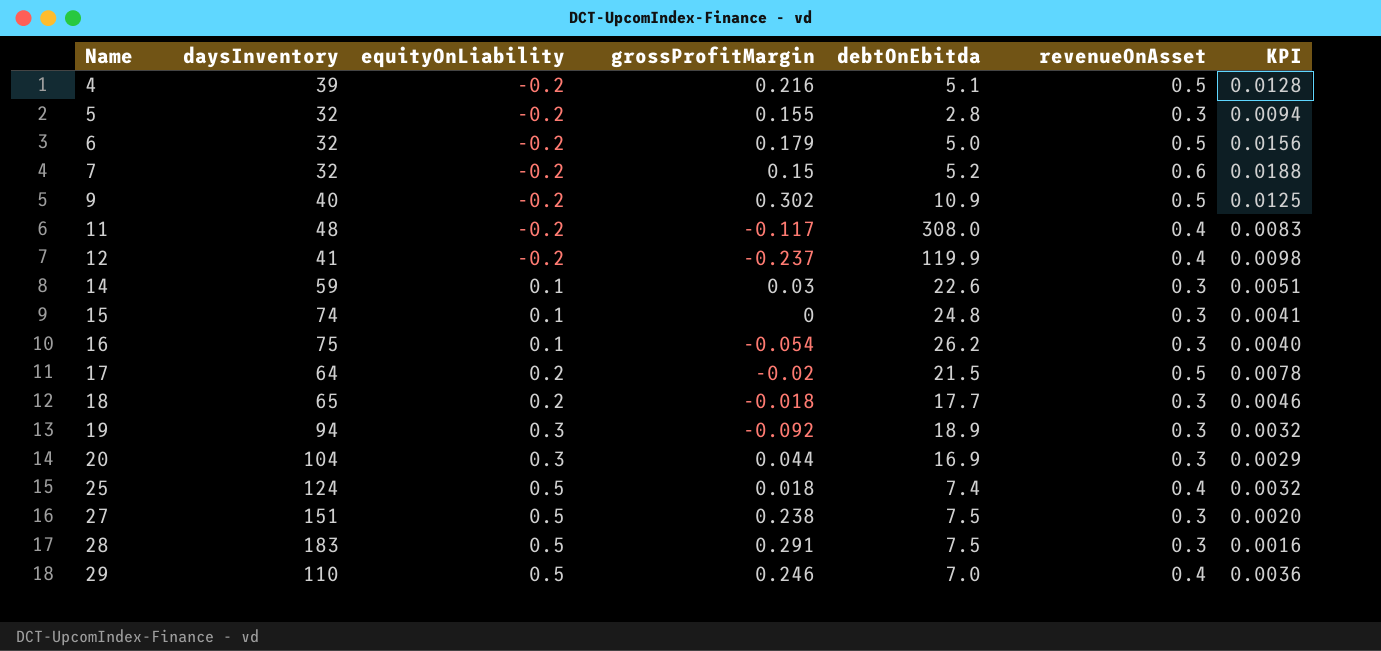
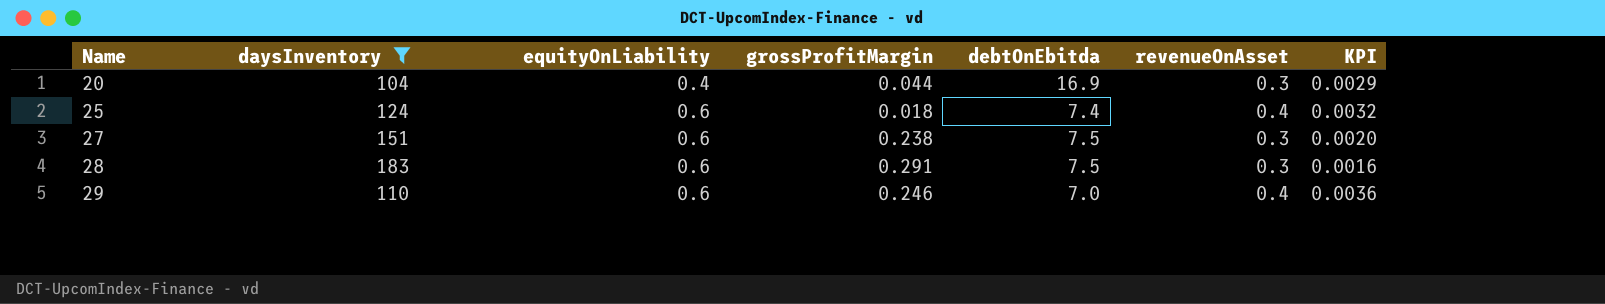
filter: none -> daysInventory >= 104
20 | equityOnLiability: 0.3 -> 0.4
25 | equityOnLiability: 0.5 -> 0.6
27 | equityOnLiability: 0.5 -> 0.6
28 | equityOnLiability: 0.5 -> 0.6
29 | equityOnLiability: 0.5 -> 0.6

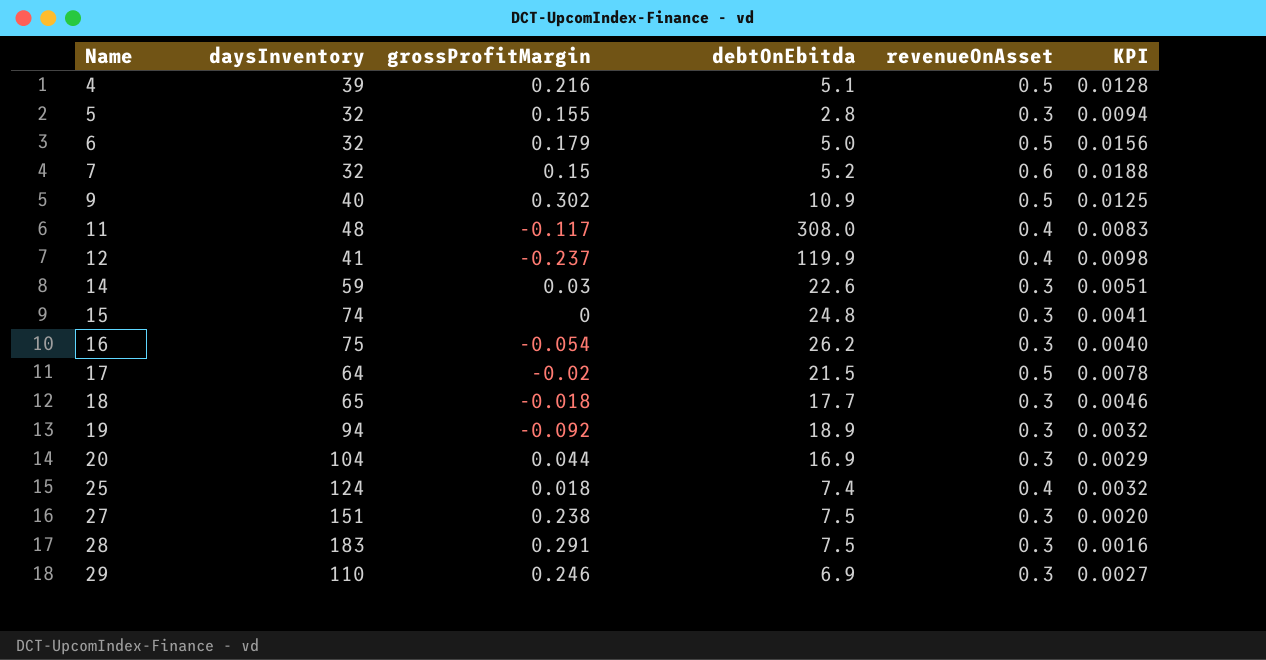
filter: daysInventory >= 104 -> none
column equityOnLiability | position: 3 -> none
29 | debtOnEbitda: 7.0 -> 6.9
29 | revenueOnAsset: 0.4 -> 0.3
29 | KPI: 0.0036 -> 0.0027

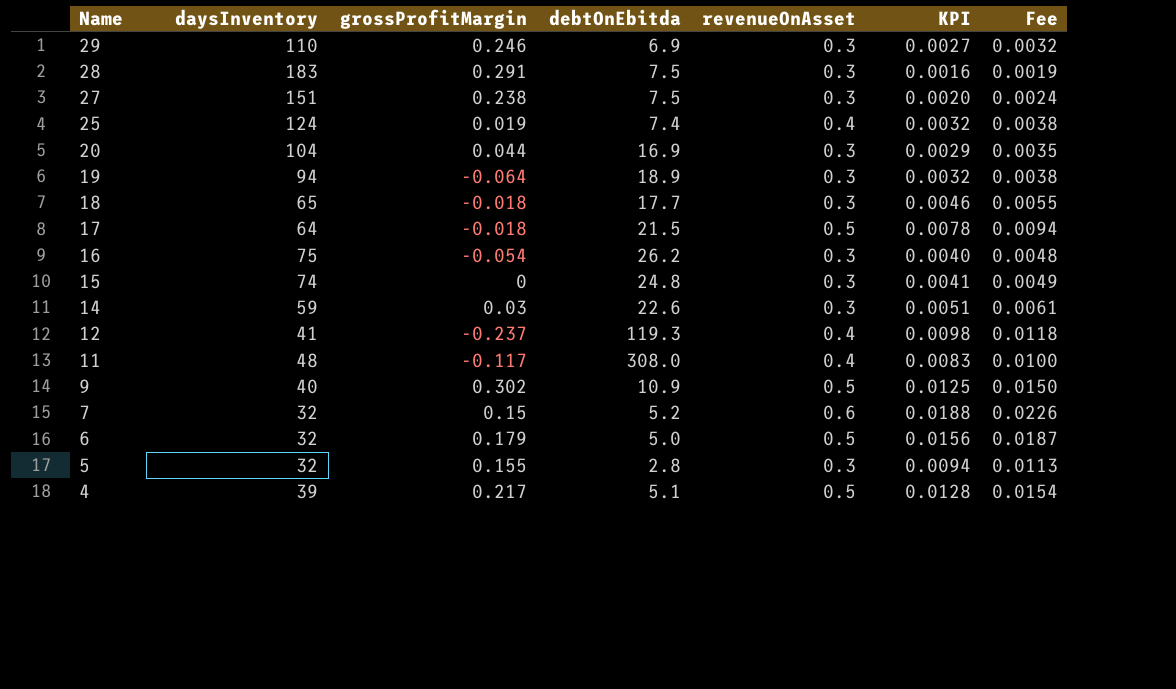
row order: Name ascending -> Name descending
column Fee | formula: none -> [KPI] * 1.2
25 | grossProfitMargin: 0.018 -> 0.019
19 | grossProfitMargin: -0.092 -> -0.064
17 | grossProfitMargin: -0.02 -> -0.018
12 | debtOnEbitda: 119.9 -> 119.3
4 | grossProfitMargin: 0.216 -> 0.217

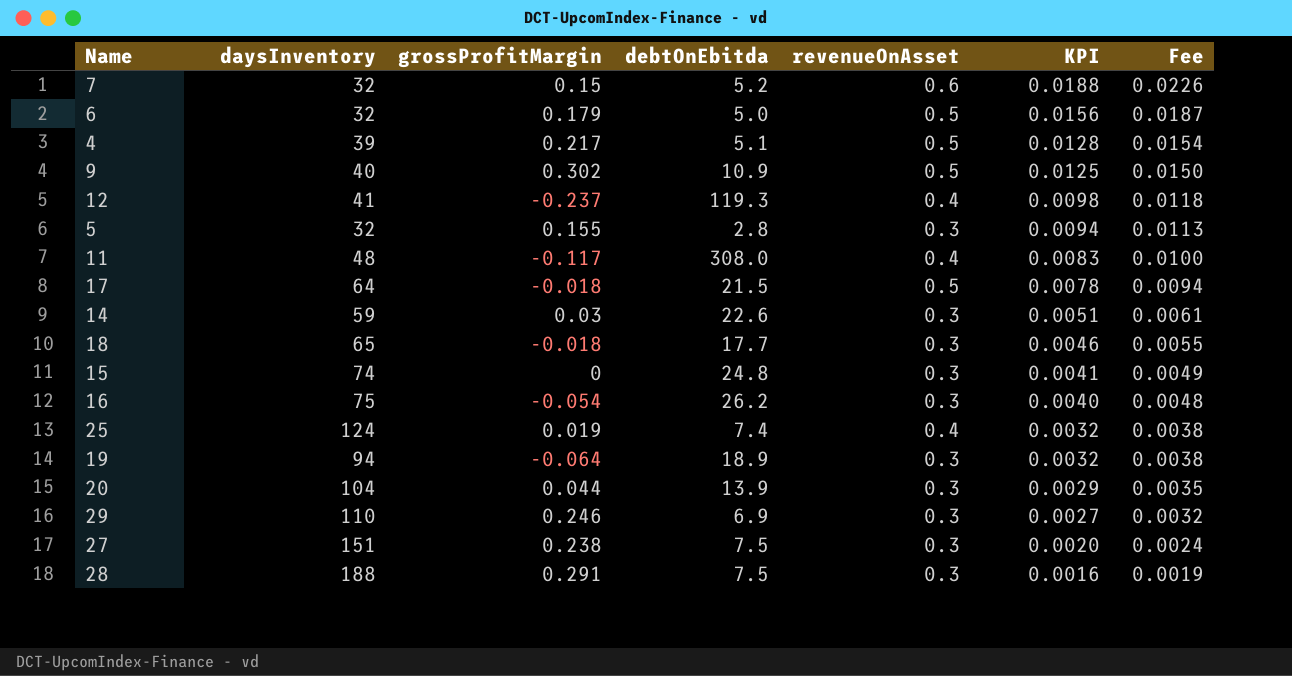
row order: Name descending -> KPI descending
20 | debtOnEbitda: 16.9 -> 13.9
28 | daysInventory: 183 -> 188

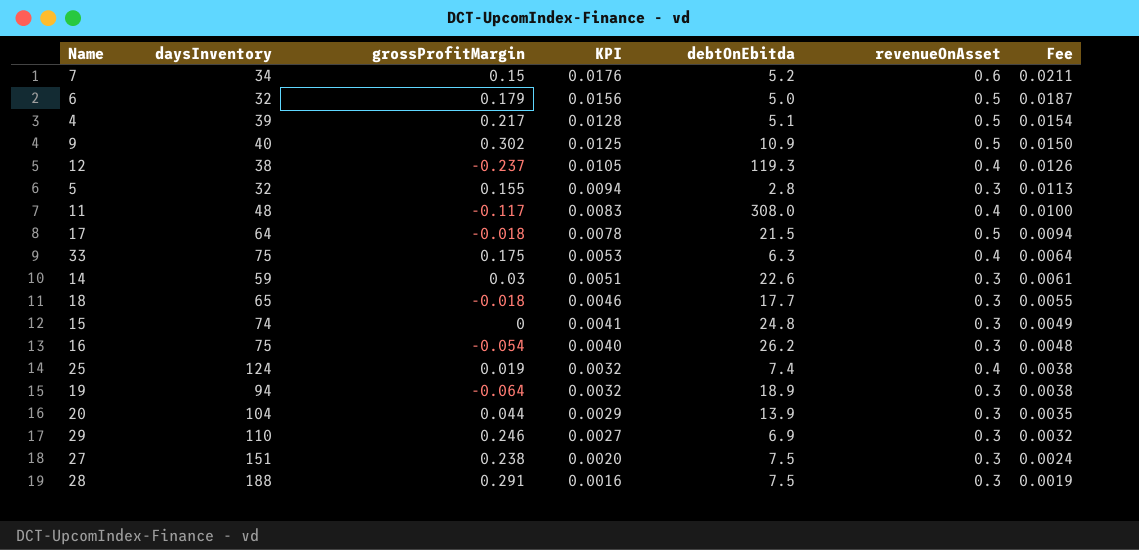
column KPI | position: 6 -> 4
7 | daysInventory: 32 -> 34
7 | KPI: 0.0188 -> 0.0176
7 | Fee: 0.0226 -> 0.0211
12 | daysInventory: 41 -> 38
12 | KPI: 0.0098 -> 0.0105
12 | Fee: 0.0118 -> 0.0126
row 33: none -> 75 | 0.175 | 0.0053 | 6.3 | 0.4 | 0.0064

